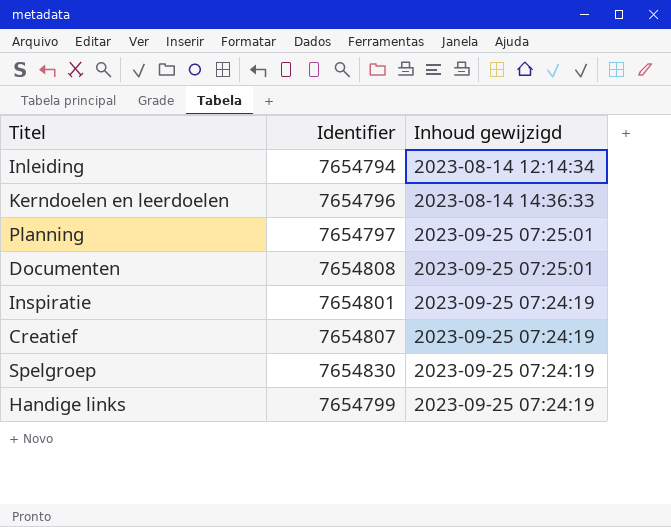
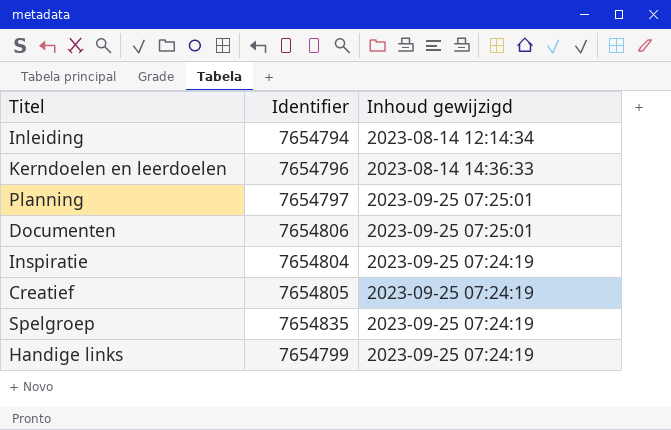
Documenten | Identifier: 7654808 -> 7654806
Inspiratie | Identifier: 7654801 -> 7654804
Creatief | Identifier: 7654807 -> 7654805
Spelgroep | Identifier: 7654830 -> 7654835

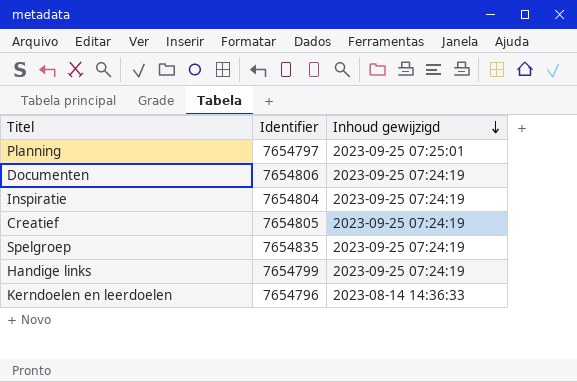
row order: none -> Inhoud gewijzigd descending
row Inleiding: 7654794 | 2023-08-14 12:14:34 -> none
Documenten | Inhoud gewijzigd: 2023-09-25 07:25:01 -> 2023-09-25 07:24:19

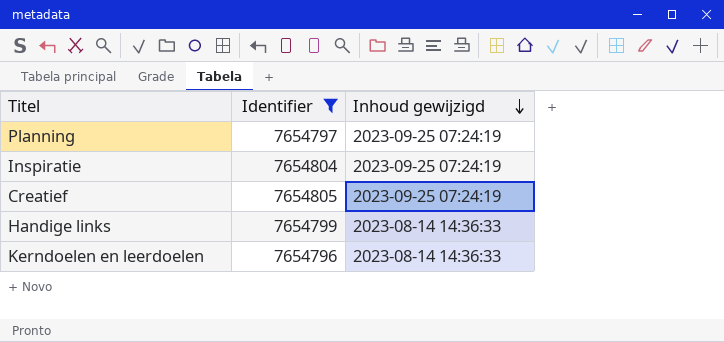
filter: none -> Identifier <= 7654805
Planning | Inhoud gewijzigd: 2023-09-25 07:25:01 -> 2023-09-25 07:24:19
Handige links | Inhoud gewijzigd: 2023-09-25 07:24:19 -> 2023-08-14 14:36:33

